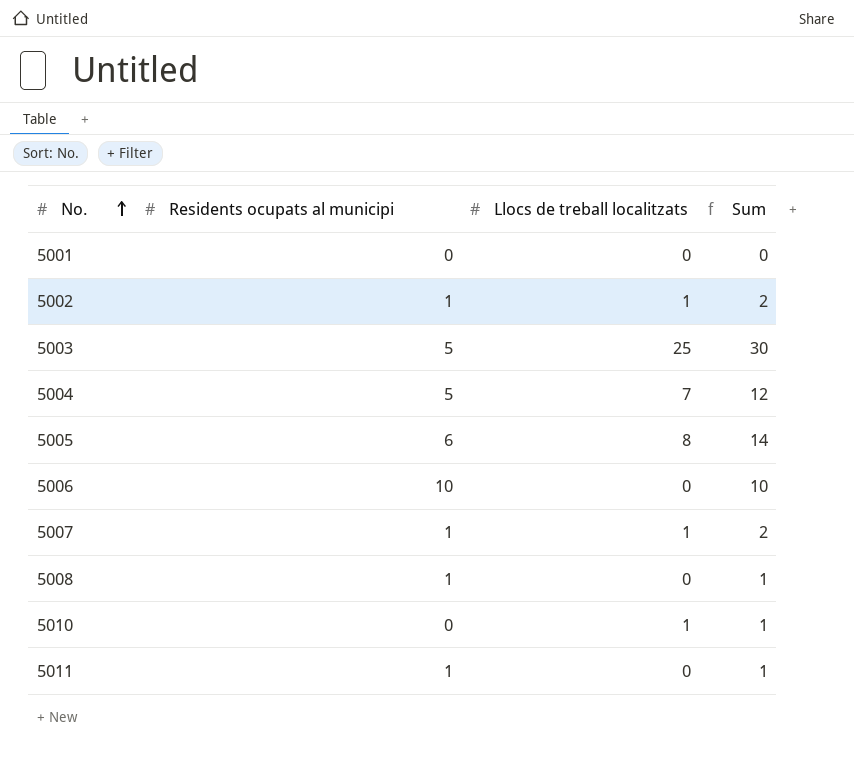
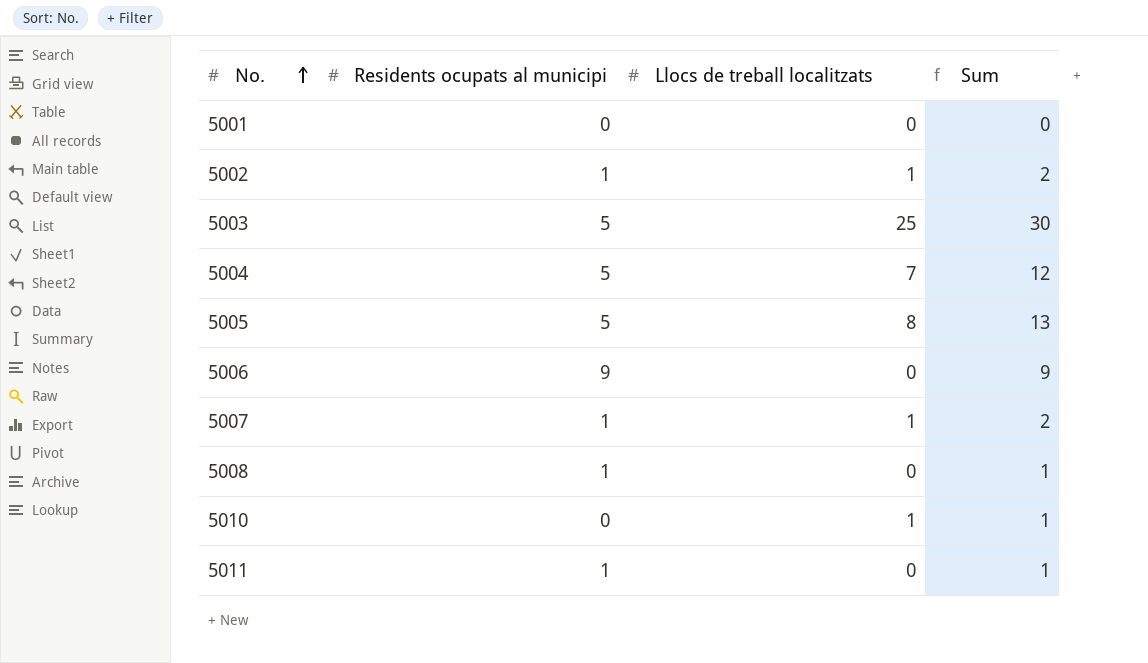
5005 | Residents ocupats al municipi: 6 -> 5
5005 | Sum: 14 -> 13
5006 | Residents ocupats al municipi: 10 -> 9
5006 | Sum: 10 -> 9

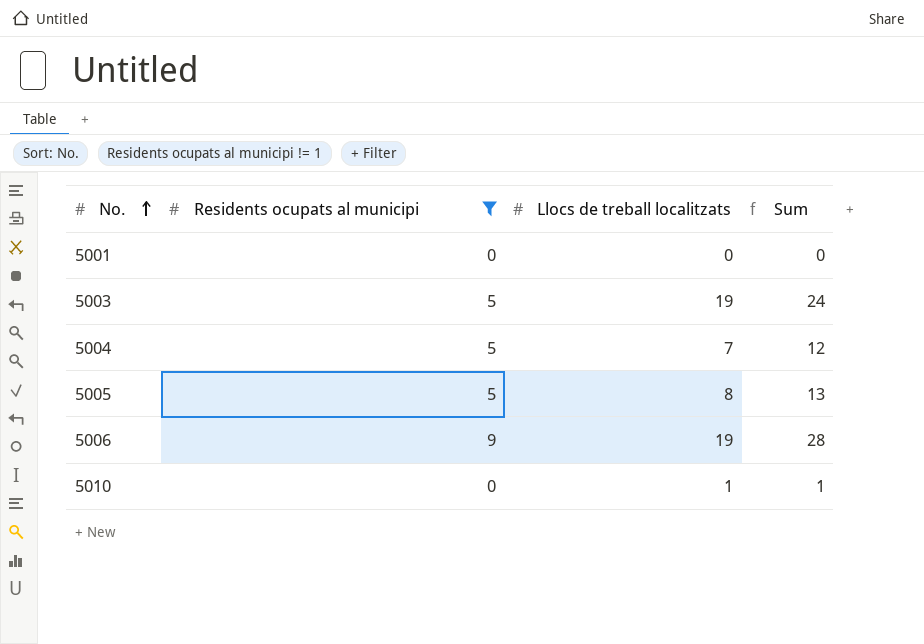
filter: none -> Residents ocupats al municipi != 1
5003 | Llocs de treball localitzats: 25 -> 19
5003 | Sum: 30 -> 24
5006 | Llocs de treball localitzats: 0 -> 19
5006 | Sum: 9 -> 28

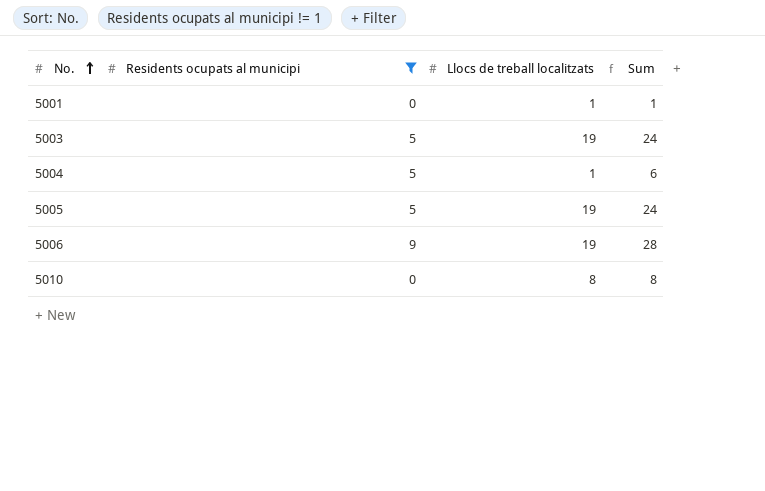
5001 | Llocs de treball localitzats: 0 -> 1
5001 | Sum: 0 -> 1
5004 | Llocs de treball localitzats: 7 -> 1
5004 | Sum: 12 -> 6
5005 | Llocs de treball localitzats: 8 -> 19
5005 | Sum: 13 -> 24
5010 | Llocs de treball localitzats: 1 -> 8
5010 | Sum: 1 -> 8

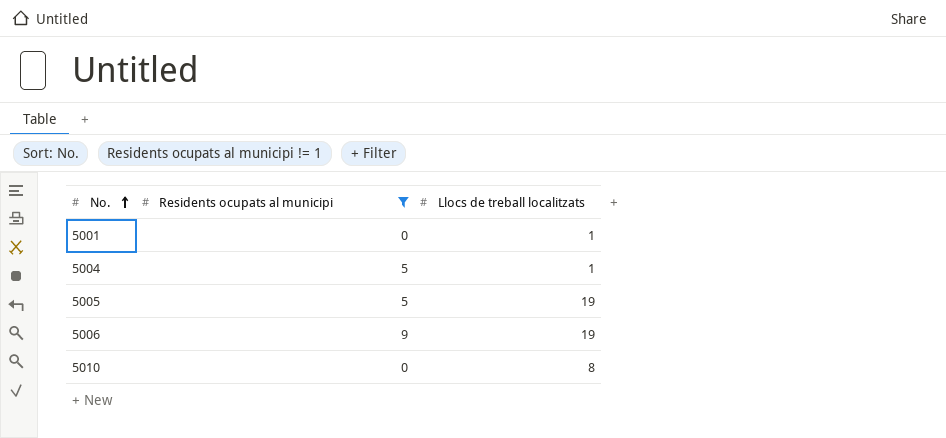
column Sum | formula: [Residents ocupats al municipi] + [Llocs de treball localitzats] -> none
row 5003: 5 | 19 | 24 -> none

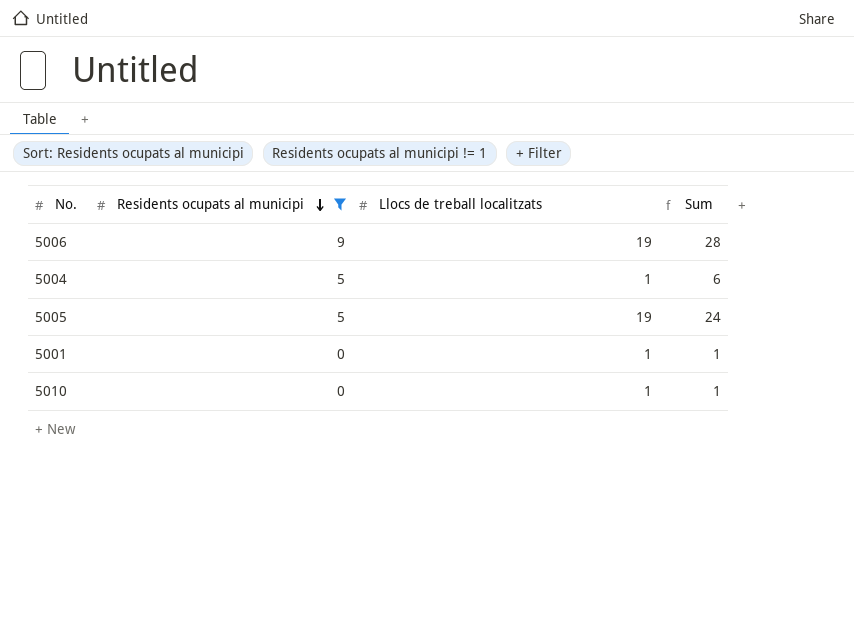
row order: No. ascending -> Residents ocupats al municipi descending
column Sum | formula: none -> [Residents ocupats al municipi] + [Llocs de treball localitzats]
5010 | Llocs de treball localitzats: 8 -> 1

